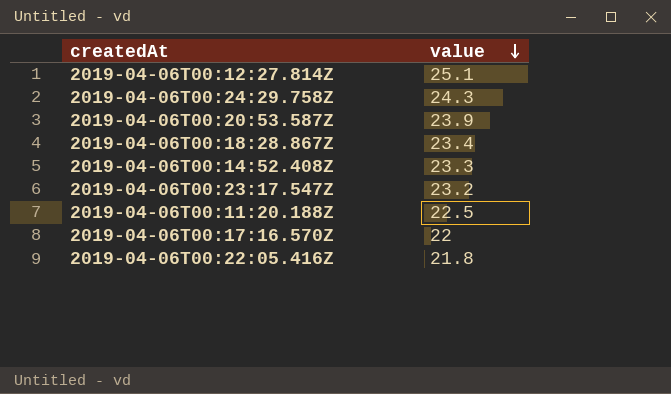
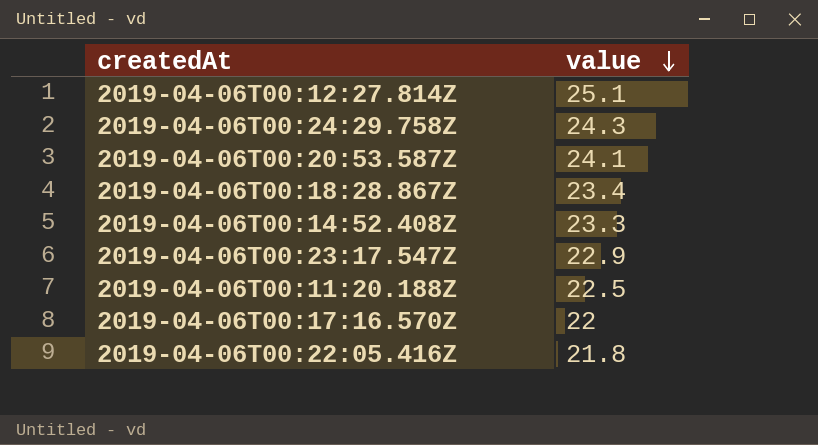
2019-04-06T00:20:53.587Z | value: 23.9 -> 24.1
2019-04-06T00:23:17.547Z | value: 23.2 -> 22.9

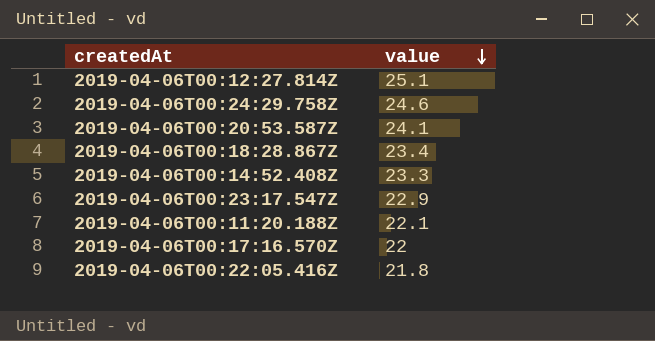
2019-04-06T00:24:29.758Z | value: 24.3 -> 24.6
2019-04-06T00:11:20.188Z | value: 22.5 -> 22.1

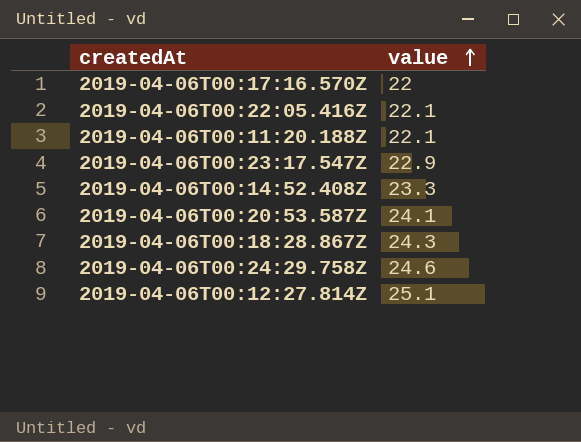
row order: value descending -> value ascending
2019-04-06T00:22:05.416Z | value: 21.8 -> 22.1
2019-04-06T00:18:28.867Z | value: 23.4 -> 24.3

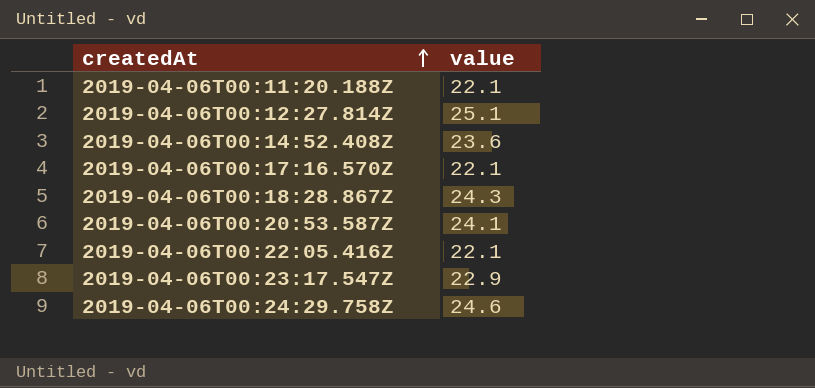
row order: value ascending -> createdAt ascending
2019-04-06T00:14:52.408Z | value: 23.3 -> 23.6
2019-04-06T00:17:16.570Z | value: 22 -> 22.1

